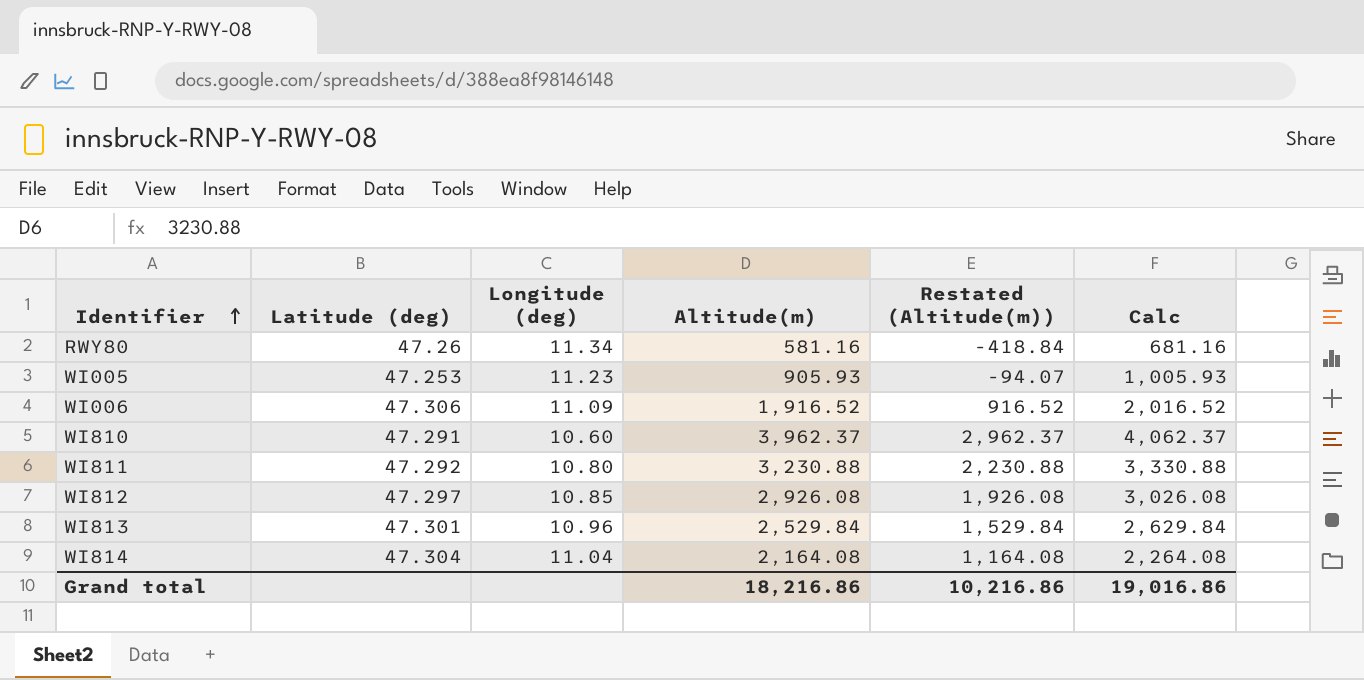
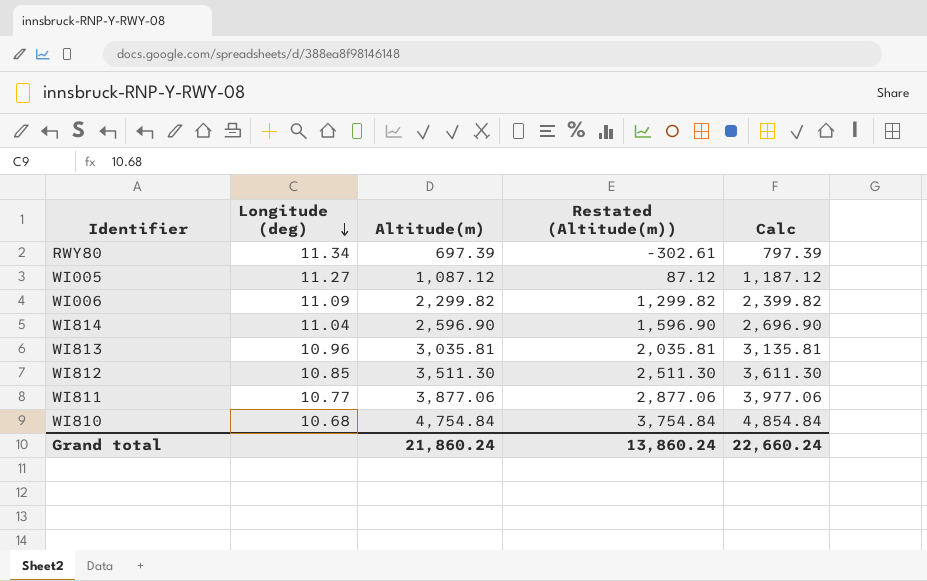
row order: Identifier ascending -> Longitude (deg) descending
column Latitude (deg) | position: 2 -> none
RWY80 | Altitude(m): 581.16 -> 697.39
RWY80 | Restated (Altitude(m)): -418.84 -> -302.61
RWY80 | Calc: 681.16 -> 797.39
WI005 | Longitude (deg): 11.23 -> 11.27
WI005 | Altitude(m): 905.93 -> 1,087.12
WI005 | Restated (Altitude(m)): -94.07 -> 87.12
WI005 | Calc: 1,005.93 -> 1,187.12
WI006 | Altitude(m): 1,916.52 -> 2,299.82
WI006 | Restated (Altitude(m)): 916.52 -> 1,299.82
WI006 | Calc: 2,016.52 -> 2,399.82
WI814 | Altitude(m): 2,164.08 -> 2,596.90
WI814 | Restated (Altitude(m)): 1,164.08 -> 1,596.90
WI814 | Calc: 2,264.08 -> 2,696.90
WI813 | Altitude(m): 2,529.84 -> 3,035.81
WI813 | Restated (Altitude(m)): 1,529.84 -> 2,035.81
WI813 | Calc: 2,629.84 -> 3,135.81
WI812 | Altitude(m): 2,926.08 -> 3,511.30
WI812 | Restated (Altitude(m)): 1,926.08 -> 2,511.30
WI812 | Calc: 3,026.08 -> 3,611.30
WI811 | Longitude (deg): 10.80 -> 10.77
WI811 | Altitude(m): 3,230.88 -> 3,877.06
WI811 | Restated (Altitude(m)): 2,230.88 -> 2,877.06
WI811 | Calc: 3,330.88 -> 3,977.06
WI810 | Longitude (deg): 10.60 -> 10.68
WI810 | Altitude(m): 3,962.37 -> 4,754.84
WI810 | Restated (Altitude(m)): 2,962.37 -> 3,754.84
WI810 | Calc: 4,062.37 -> 4,854.84
Grand total | Altitude(m): 18,216.86 -> 21,860.24
Grand total | Restated (Altitude(m)): 10,216.86 -> 13,860.24
Grand total | Calc: 19,016.86 -> 22,660.24

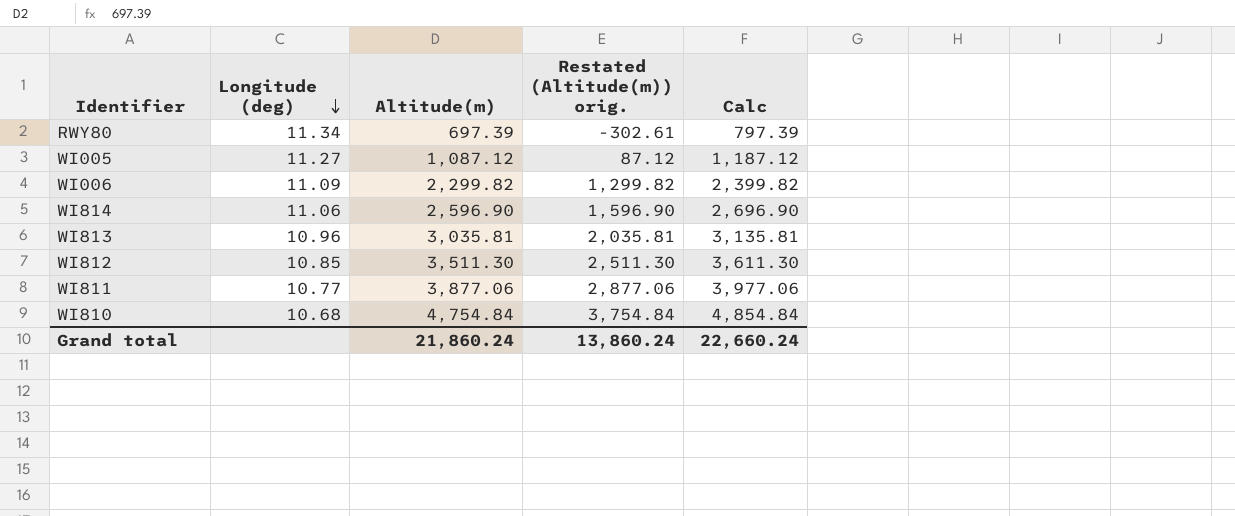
column name: Restated (Altitude(m)) -> Restated (Altitude(m)) orig.
WI814 | Longitude (deg): 11.04 -> 11.06

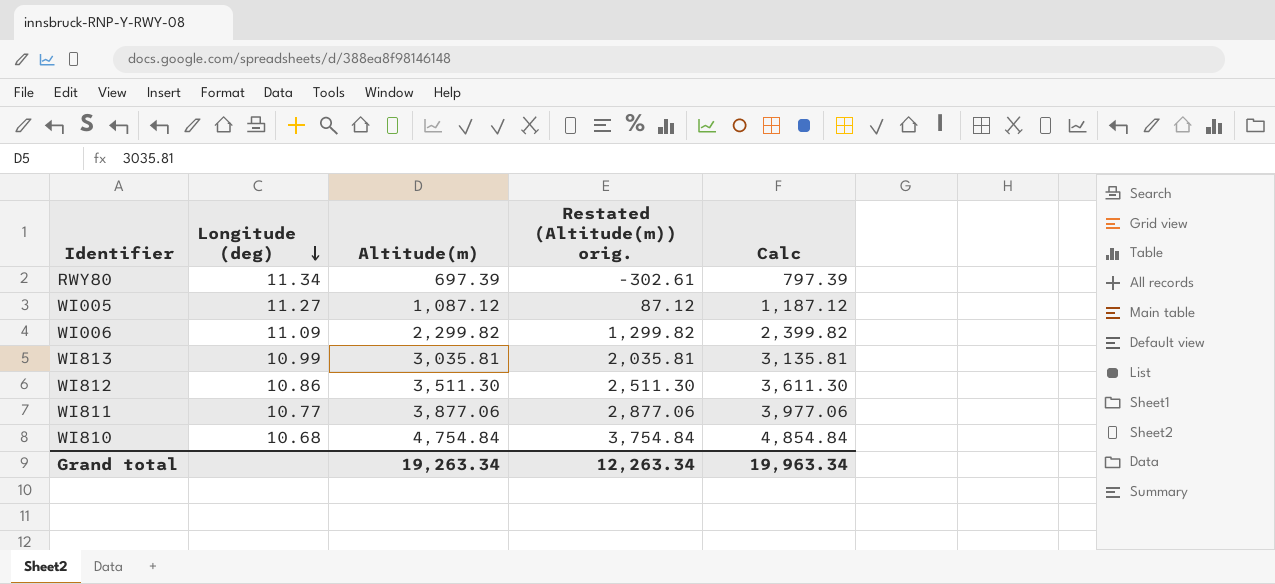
row WI814: 11.06 | 2,596.90 | 1,596.90 | 2,696.90 -> none
WI813 | Longitude (deg): 10.96 -> 10.99
WI812 | Longitude (deg): 10.85 -> 10.86
Grand total | Altitude(m): 21,860.24 -> 19,263.34
Grand total | Restated (Altitude(m)) orig.: 13,860.24 -> 12,263.34
Grand total | Calc: 22,660.24 -> 19,963.34

